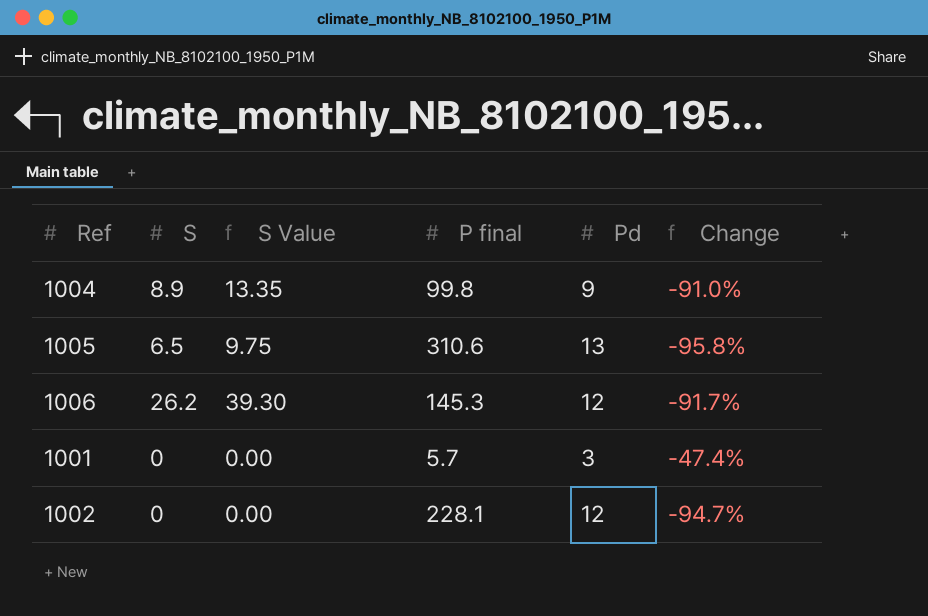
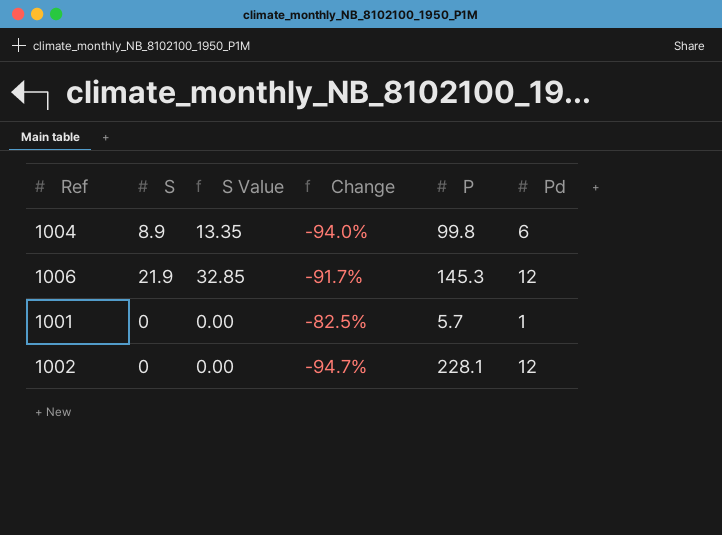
column Change | position: 6 -> 4
column name: P final -> P
row 1005: 6.5 | 9.75 | 310.6 | 13 | -95.8% -> none
1004 | Change: -91.0% -> -94.0%
1004 | Pd: 9 -> 6
1006 | S: 26.2 -> 21.9
1006 | S Value: 39.30 -> 32.85
1001 | Change: -47.4% -> -82.5%
1001 | Pd: 3 -> 1

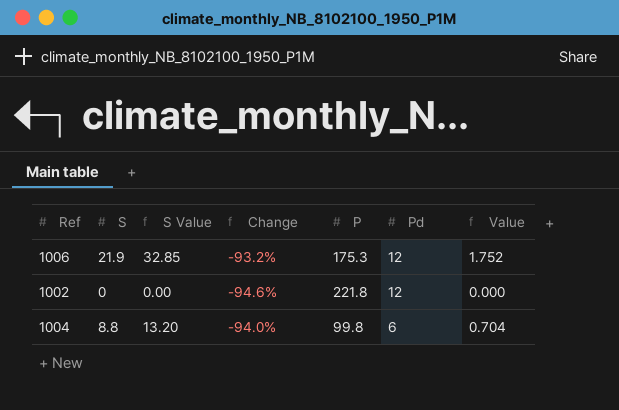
row order: none -> Pd descending
column Value | formula: none -> [S] * 0.08
row 1001: 0 | 0.00 | -82.5% | 5.7 | 1 -> none
1006 | Change: -91.7% -> -93.2%
1006 | P: 145.3 -> 175.3
1002 | Change: -94.7% -> -94.6%
1002 | P: 228.1 -> 221.8
1004 | S: 8.9 -> 8.8
1004 | S Value: 13.35 -> 13.20

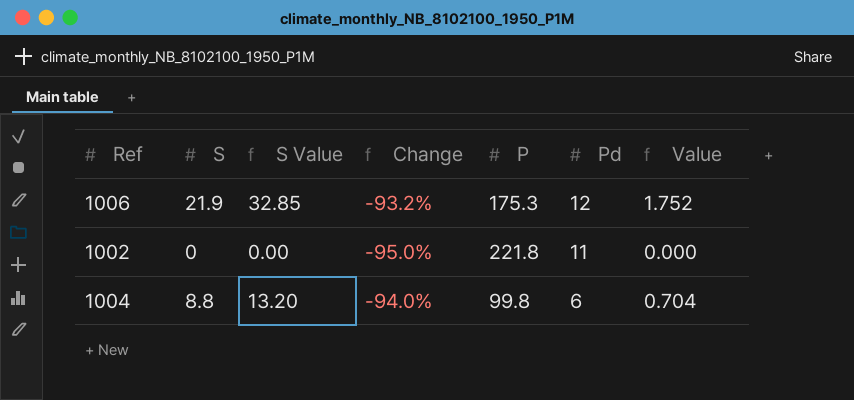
1002 | Change: -94.6% -> -95.0%
1002 | Pd: 12 -> 11

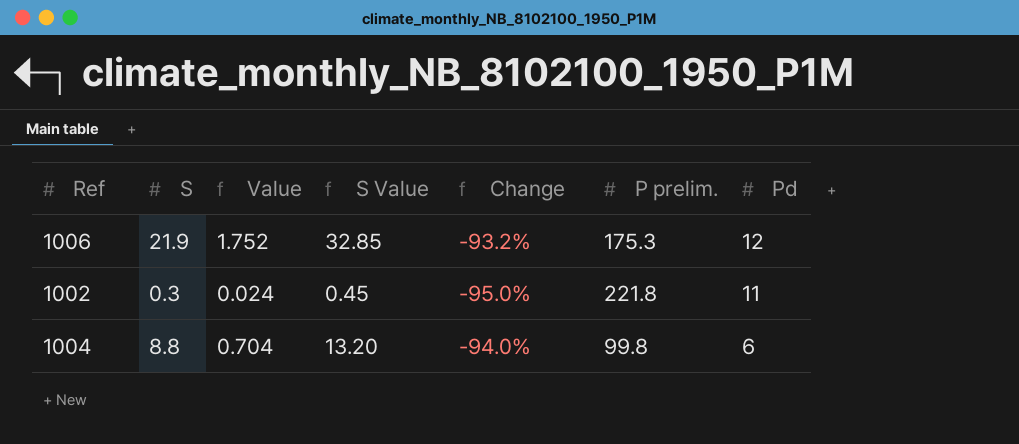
column Value | position: 7 -> 3
column name: P -> P prelim.
1002 | S: 0 -> 0.3
1002 | Value: 0.000 -> 0.024
1002 | S Value: 0.00 -> 0.45

